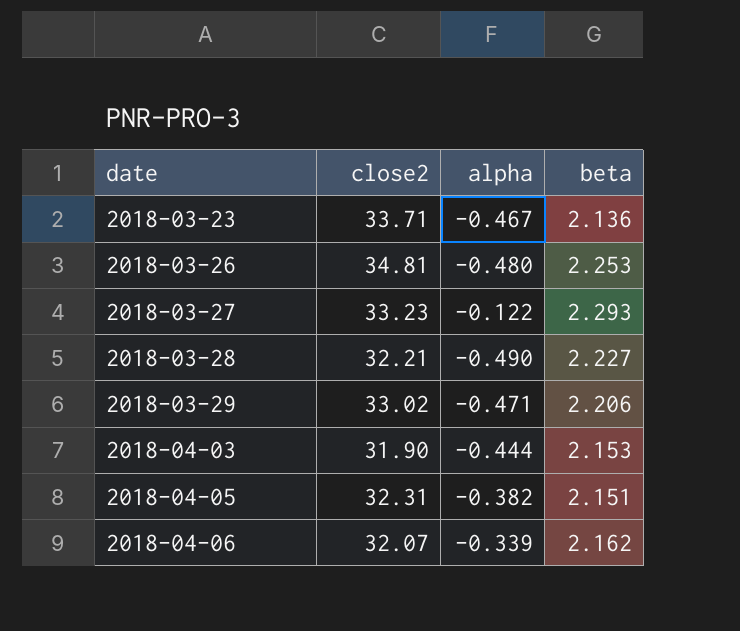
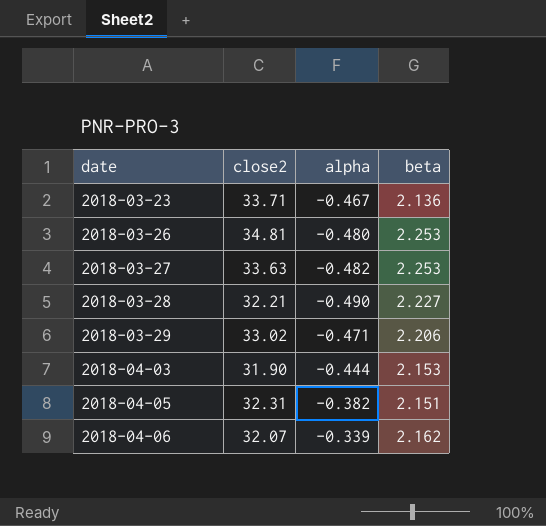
2018-03-27 | close2: 33.23 -> 33.63
2018-03-27 | alpha: -0.122 -> -0.482
2018-03-27 | beta: 2.293 -> 2.253

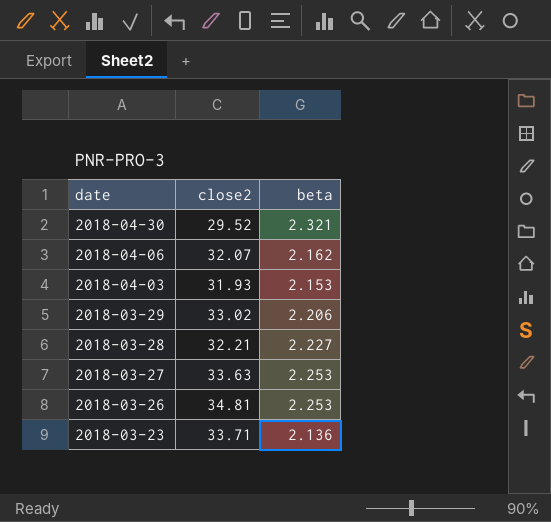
row order: date ascending -> date descending
column alpha | position: 3 -> none
row 2018-04-05: 32.31 | -0.382 | 2.151 -> none
row 2018-04-30: none -> 29.52 | 2.321
2018-04-03 | close2: 31.90 -> 31.93

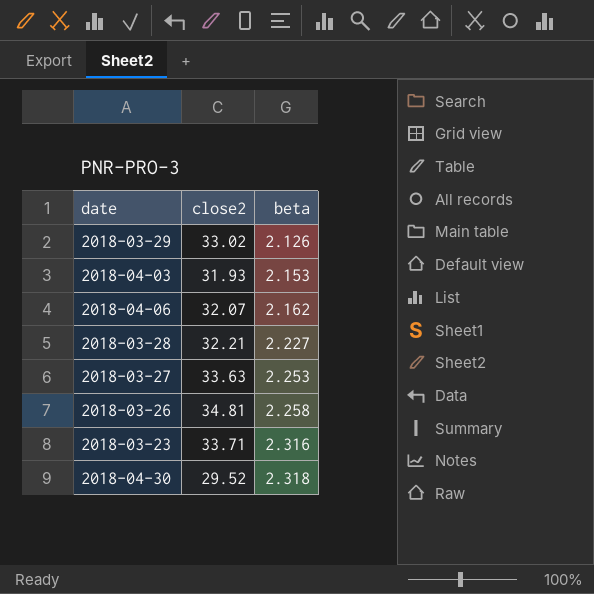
row order: date descending -> beta ascending
2018-03-29 | beta: 2.206 -> 2.126
2018-03-26 | beta: 2.253 -> 2.258
2018-03-23 | beta: 2.136 -> 2.316
2018-04-30 | beta: 2.321 -> 2.318

